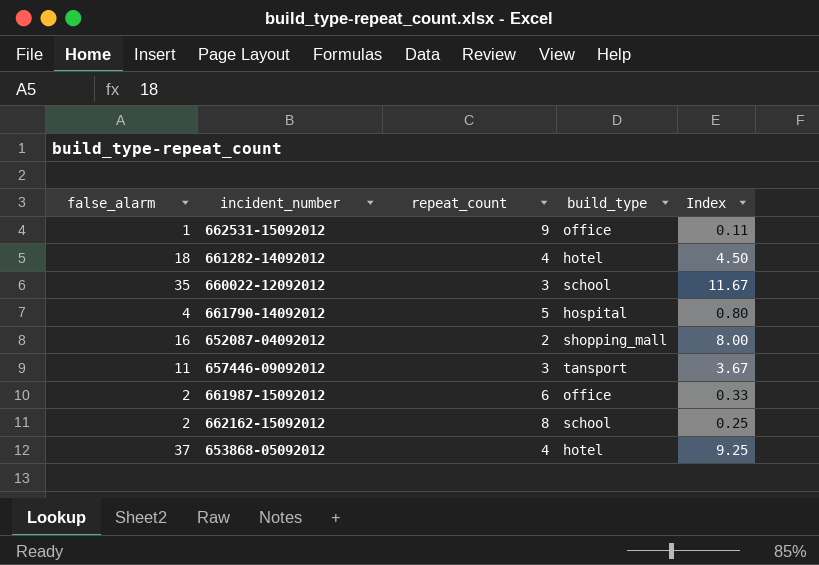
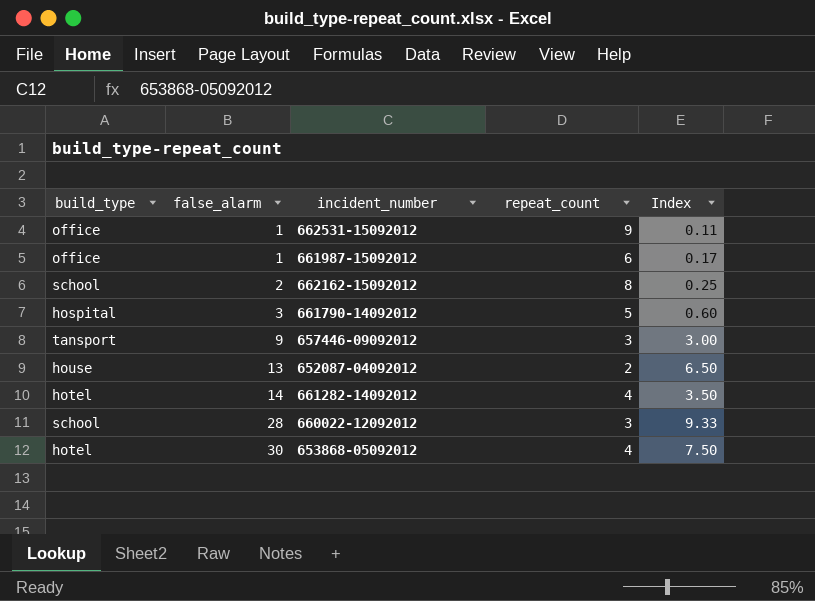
row order: none -> false_alarm ascending
column build_type | position: 4 -> 1
661987-15092012 | false_alarm: 2 -> 1
661987-15092012 | Index: 0.33 -> 0.17
661790-14092012 | false_alarm: 4 -> 3
661790-14092012 | Index: 0.80 -> 0.60
657446-09092012 | false_alarm: 11 -> 9
657446-09092012 | Index: 3.67 -> 3.00
652087-04092012 | build_type: shopping_mall -> house
652087-04092012 | false_alarm: 16 -> 13
652087-04092012 | Index: 8.00 -> 6.50
661282-14092012 | false_alarm: 18 -> 14
661282-14092012 | Index: 4.50 -> 3.50
660022-12092012 | false_alarm: 35 -> 28
660022-12092012 | Index: 11.67 -> 9.33
653868-05092012 | false_alarm: 37 -> 30
653868-05092012 | Index: 9.25 -> 7.50

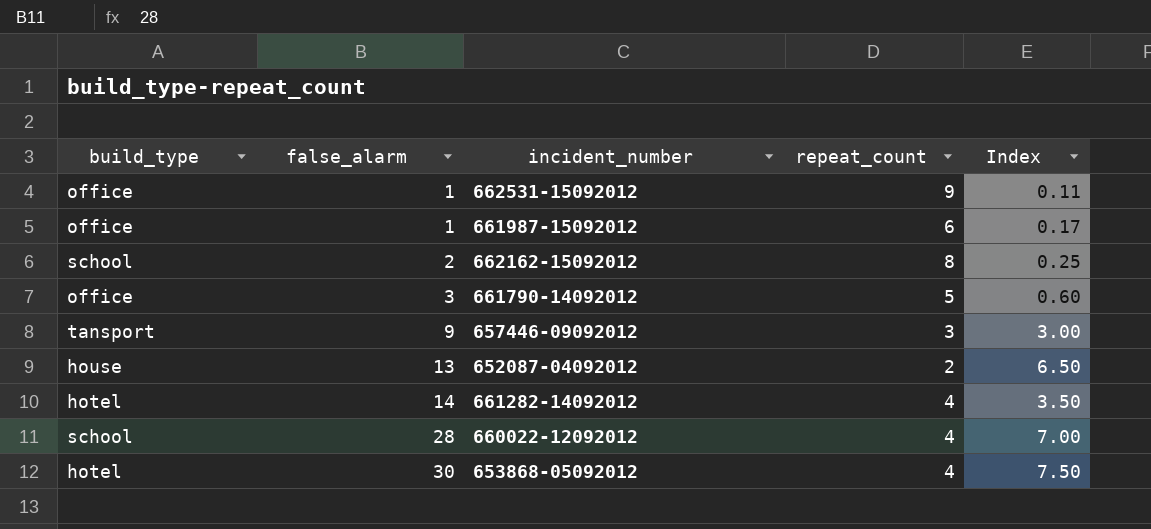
661790-14092012 | build_type: hospital -> office
660022-12092012 | repeat_count: 3 -> 4
660022-12092012 | Index: 9.33 -> 7.00

